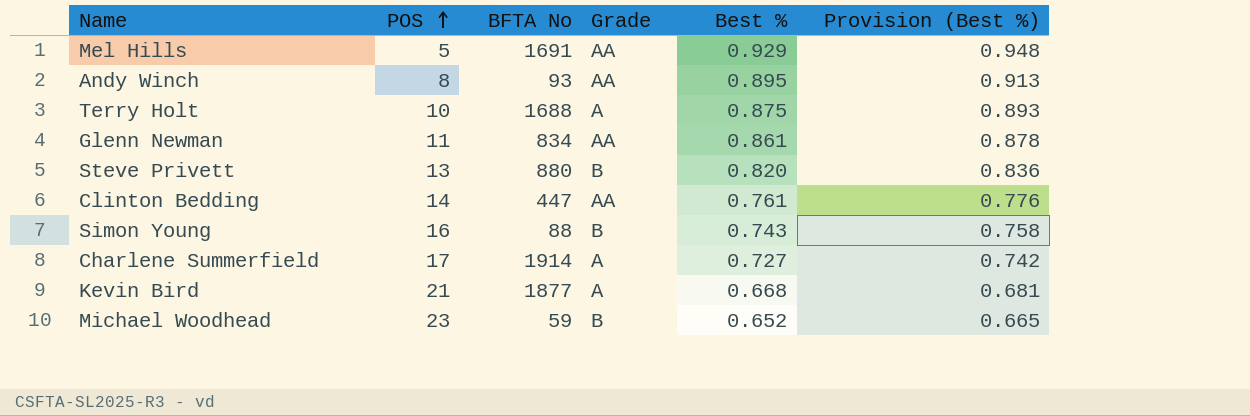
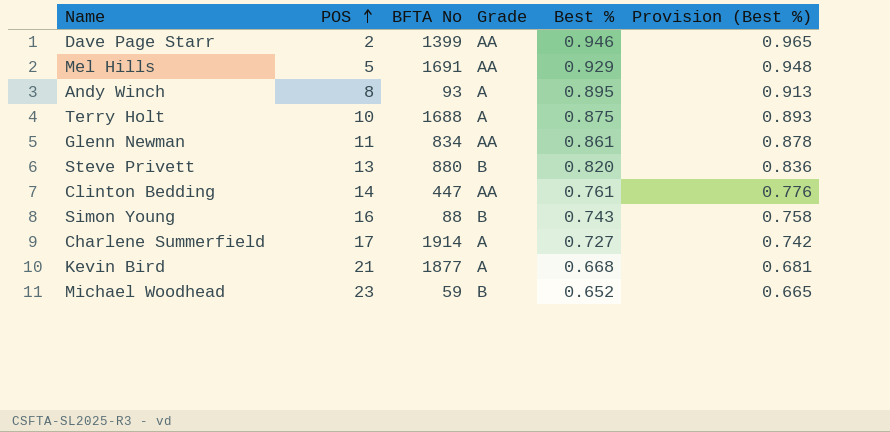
row Dave Page Starr: none -> 2 | 1399 | AA | 0.946 | 0.965
Andy Winch | Grade: AA -> A

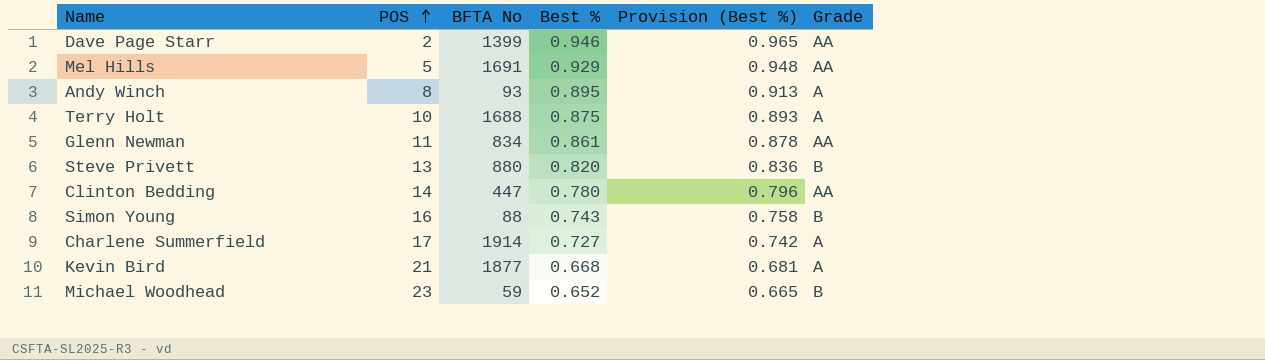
column Grade | position: 4 -> 6
Clinton Bedding | Best %: 0.761 -> 0.780
Clinton Bedding | Provision (Best %): 0.776 -> 0.796

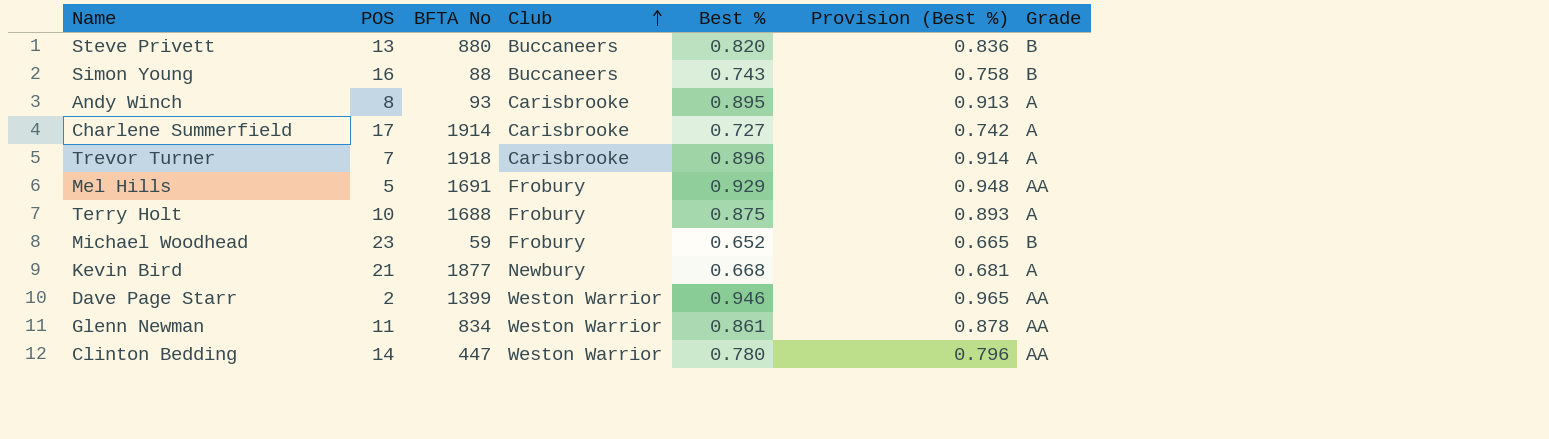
row order: POS ascending -> Club ascending
column Club | position: none -> 4
row Trevor Turner: none -> 7 | 1918 | Carisbrooke | 0.896 | 0.914 | A

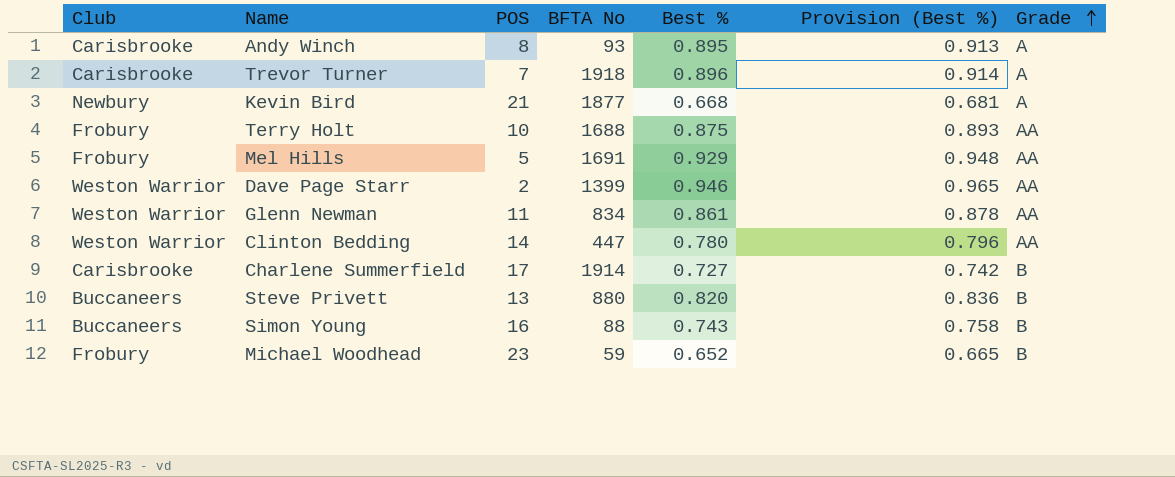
row order: Club ascending -> Grade ascending
column Club | position: 4 -> 1
Terry Holt | Grade: A -> AA
Charlene Summerfield | Grade: A -> B

